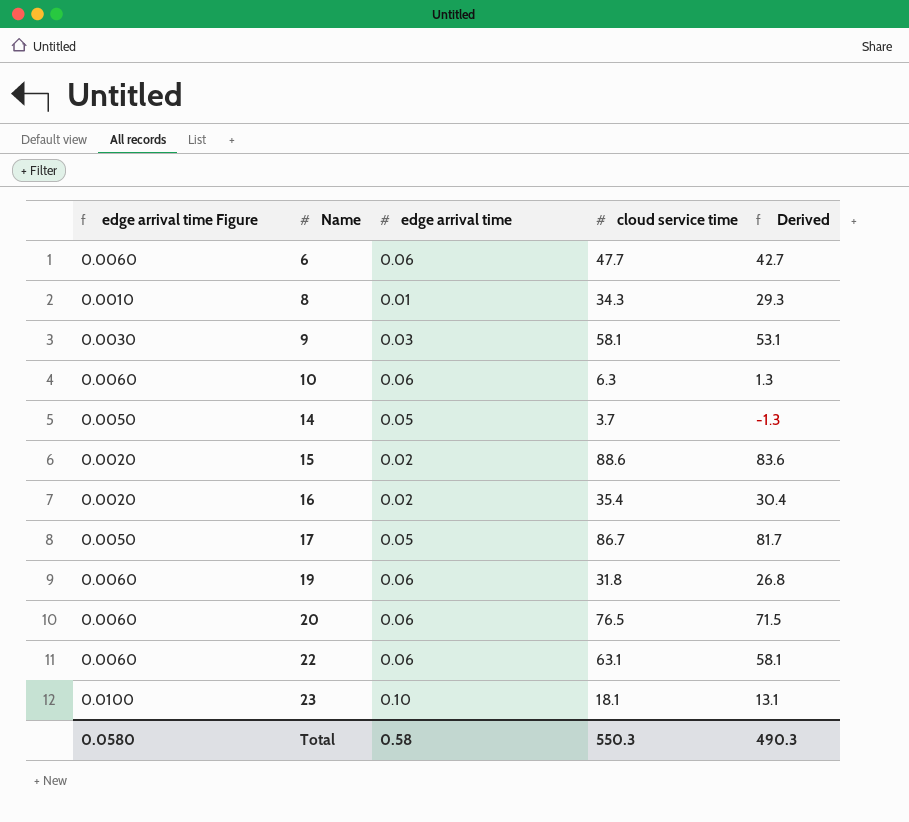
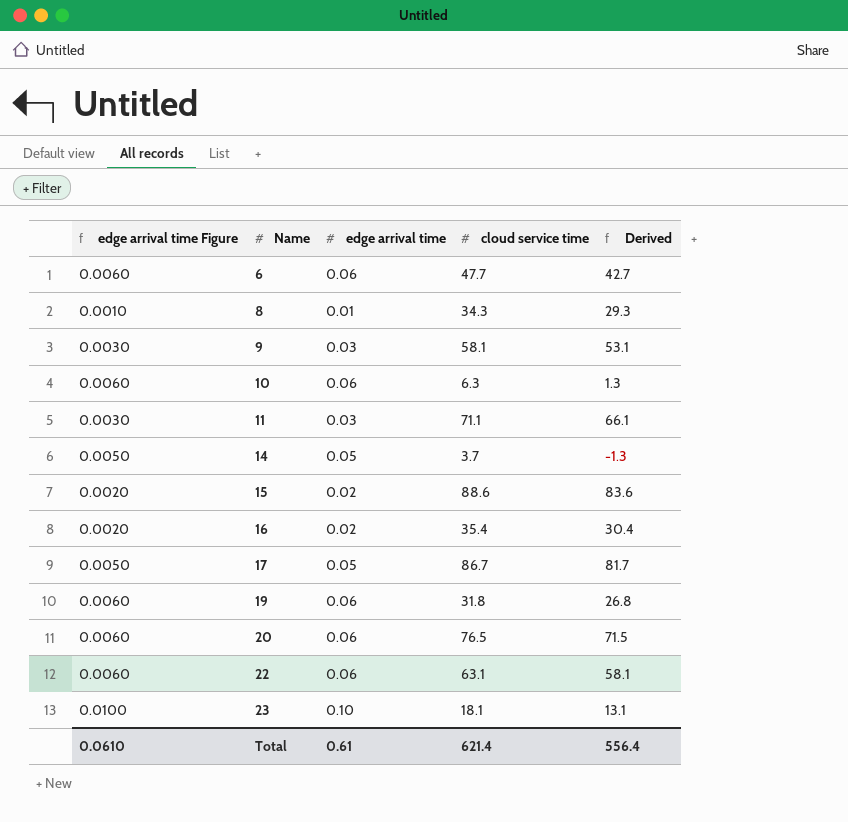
row 11: none -> 0.0030 | 0.03 | 71.1 | 66.1
Total | edge arrival time Figure: 0.0580 -> 0.0610
Total | edge arrival time: 0.58 -> 0.61
Total | cloud service time: 550.3 -> 621.4
Total | Derived: 490.3 -> 556.4

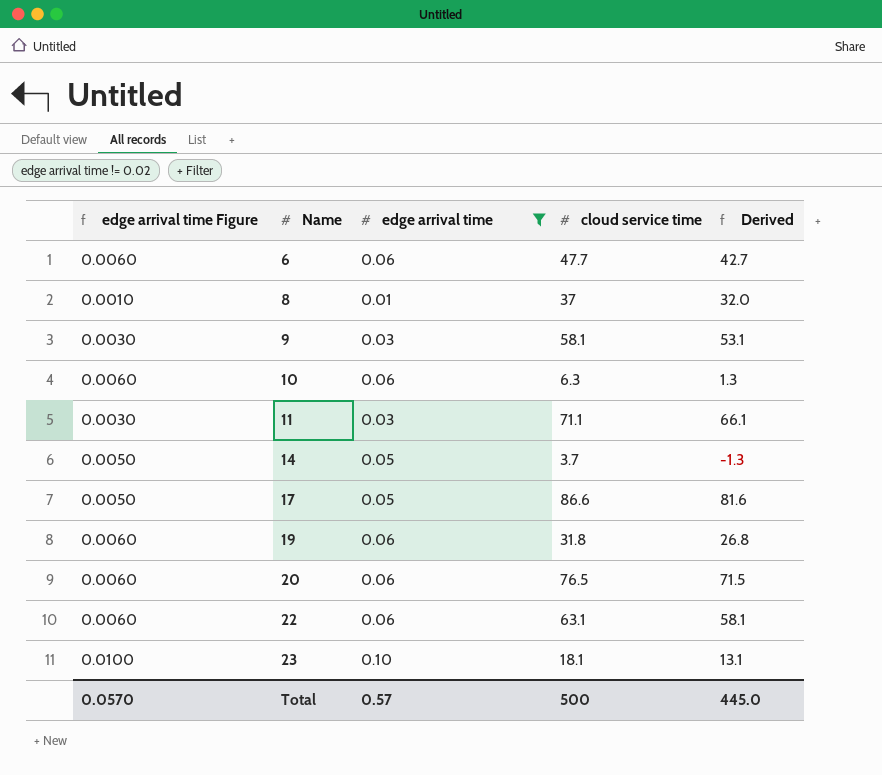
filter: none -> edge arrival time != 0.02
8 | cloud service time: 34.3 -> 37
8 | Derived: 29.3 -> 32.0
17 | cloud service time: 86.7 -> 86.6
17 | Derived: 81.7 -> 81.6
Total | edge arrival time Figure: 0.0610 -> 0.0570
Total | edge arrival time: 0.61 -> 0.57
Total | cloud service time: 621.4 -> 500
Total | Derived: 556.4 -> 445.0

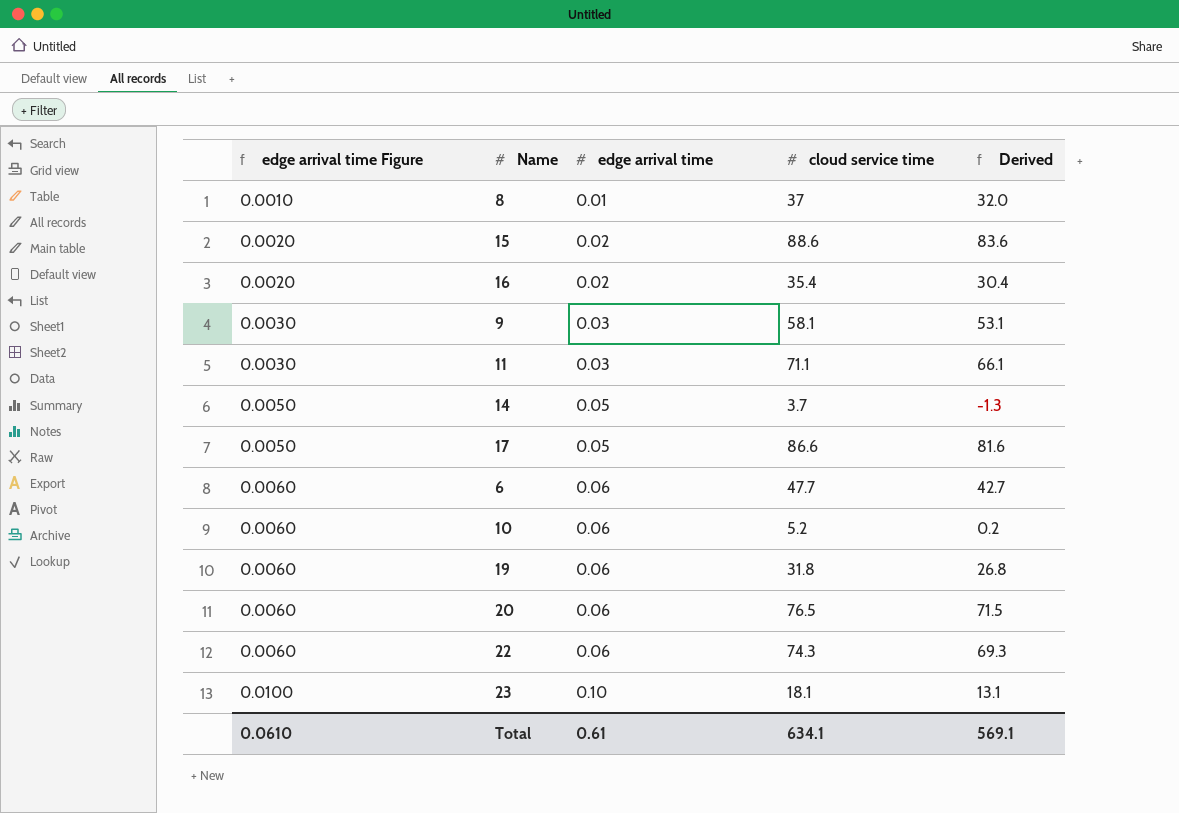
filter: edge arrival time != 0.02 -> none
row order: Name ascending -> edge arrival time Figure ascending
10 | cloud service time: 6.3 -> 5.2
10 | Derived: 1.3 -> 0.2
22 | cloud service time: 63.1 -> 74.3
22 | Derived: 58.1 -> 69.3
Total | edge arrival time Figure: 0.0570 -> 0.0610
Total | edge arrival time: 0.57 -> 0.61
Total | cloud service time: 500 -> 634.1
Total | Derived: 445.0 -> 569.1

